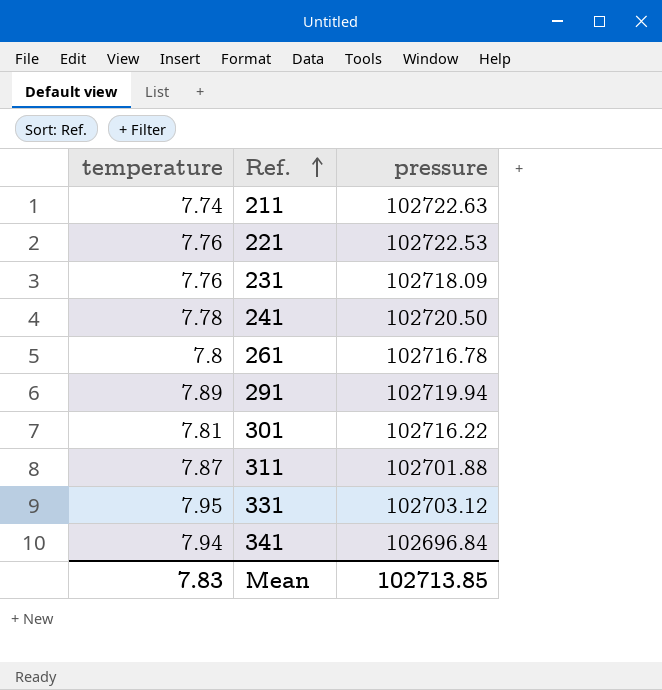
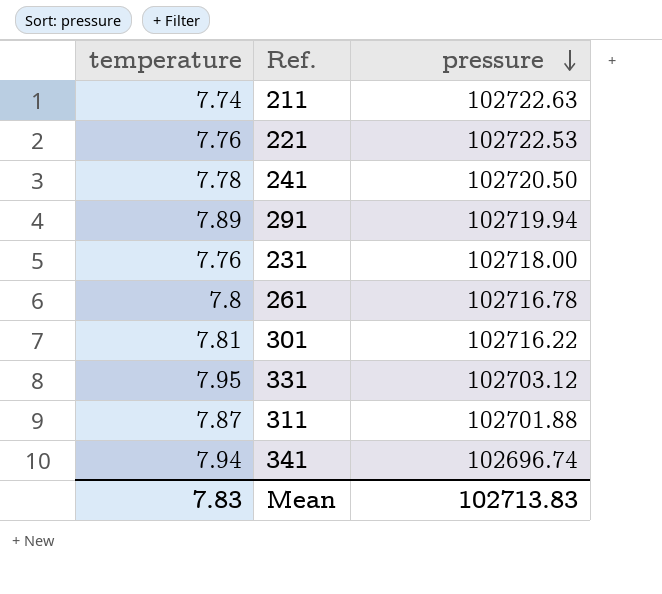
row order: Ref. ascending -> pressure descending
231 | pressure: 102718.09 -> 102718.00
341 | pressure: 102696.84 -> 102696.74
Mean | pressure: 102713.85 -> 102713.83

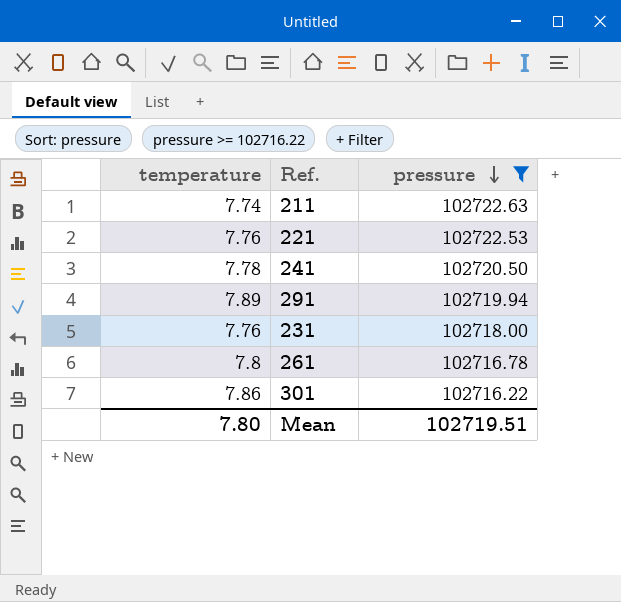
filter: none -> pressure >= 102716.22
301 | temperature: 7.81 -> 7.86
Mean | temperature: 7.83 -> 7.80
Mean | pressure: 102713.83 -> 102719.51

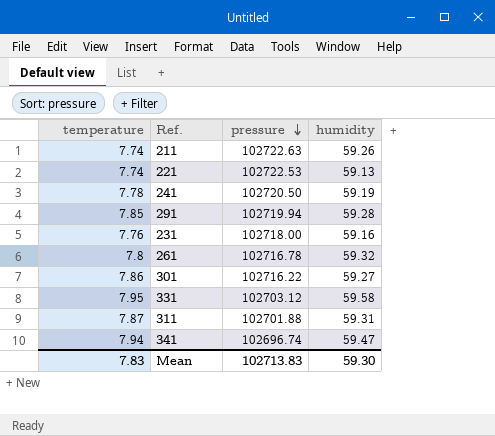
filter: pressure >= 102716.22 -> none
column humidity | position: none -> 4
221 | temperature: 7.76 -> 7.74
291 | temperature: 7.89 -> 7.85
Mean | temperature: 7.80 -> 7.83
Mean | pressure: 102719.51 -> 102713.83

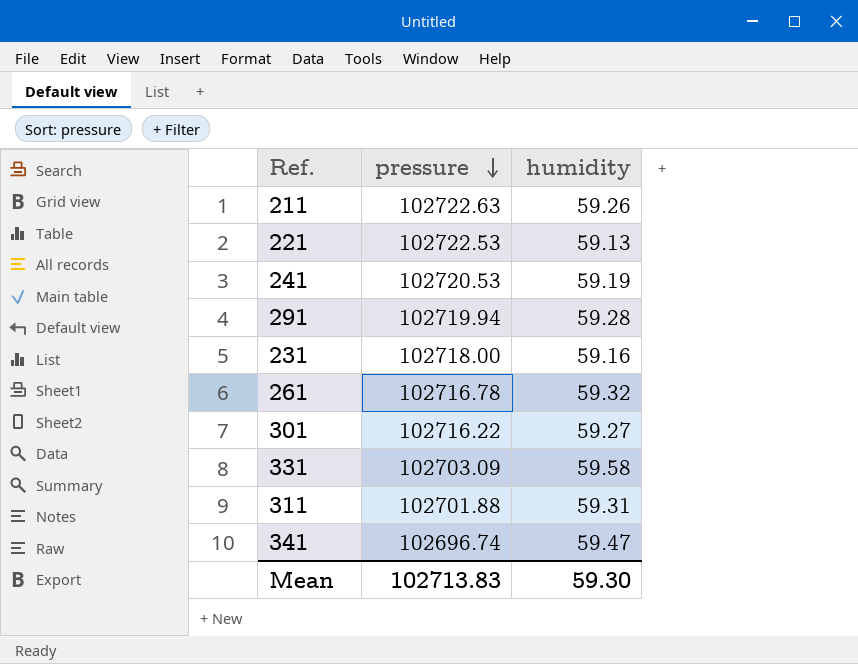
column temperature | position: 1 -> none
241 | pressure: 102720.50 -> 102720.53
331 | pressure: 102703.12 -> 102703.09

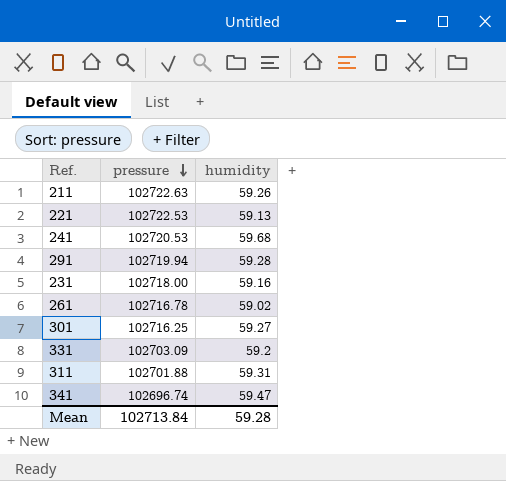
241 | humidity: 59.19 -> 59.68
261 | humidity: 59.32 -> 59.02
301 | pressure: 102716.22 -> 102716.25
331 | humidity: 59.58 -> 59.2
Mean | pressure: 102713.83 -> 102713.84
Mean | humidity: 59.30 -> 59.28

